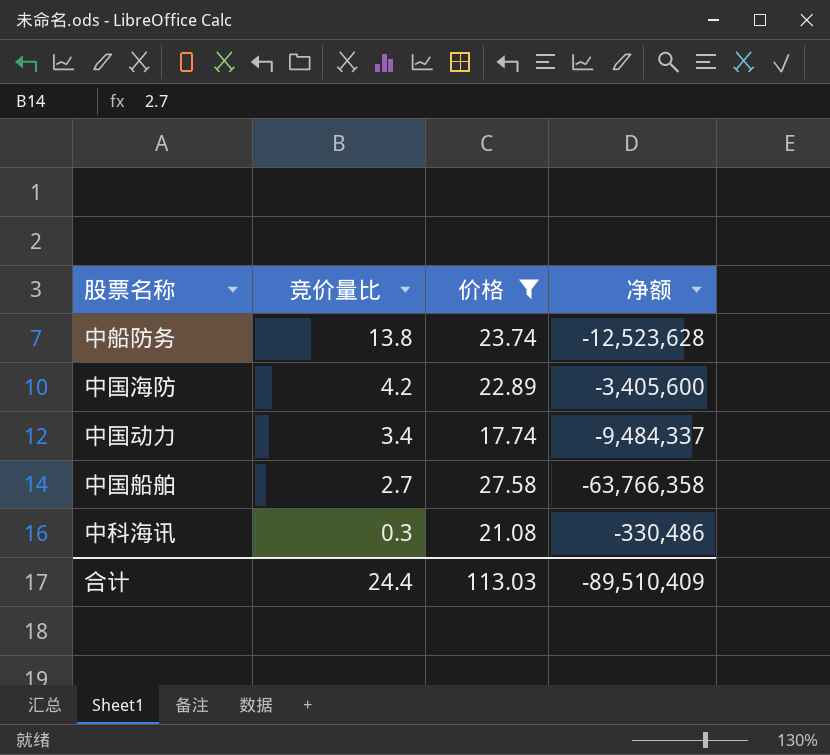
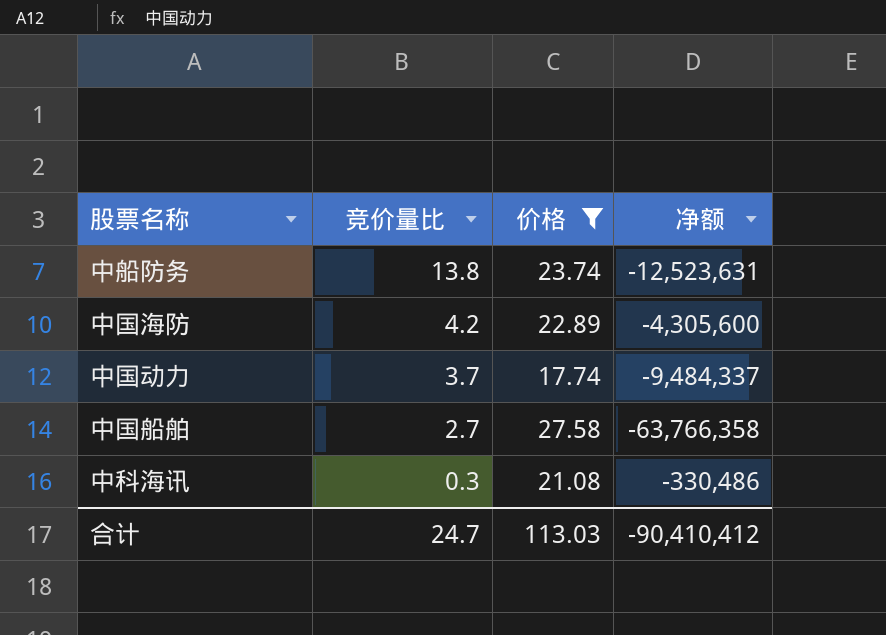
中船防务 | 净额: -12,523,628 -> -12,523,631
中国海防 | 净额: -3,405,600 -> -4,305,600
中国动力 | 竞价量比: 3.4 -> 3.7
合计 | 竞价量比: 24.4 -> 24.7
合计 | 净额: -89,510,409 -> -90,410,412

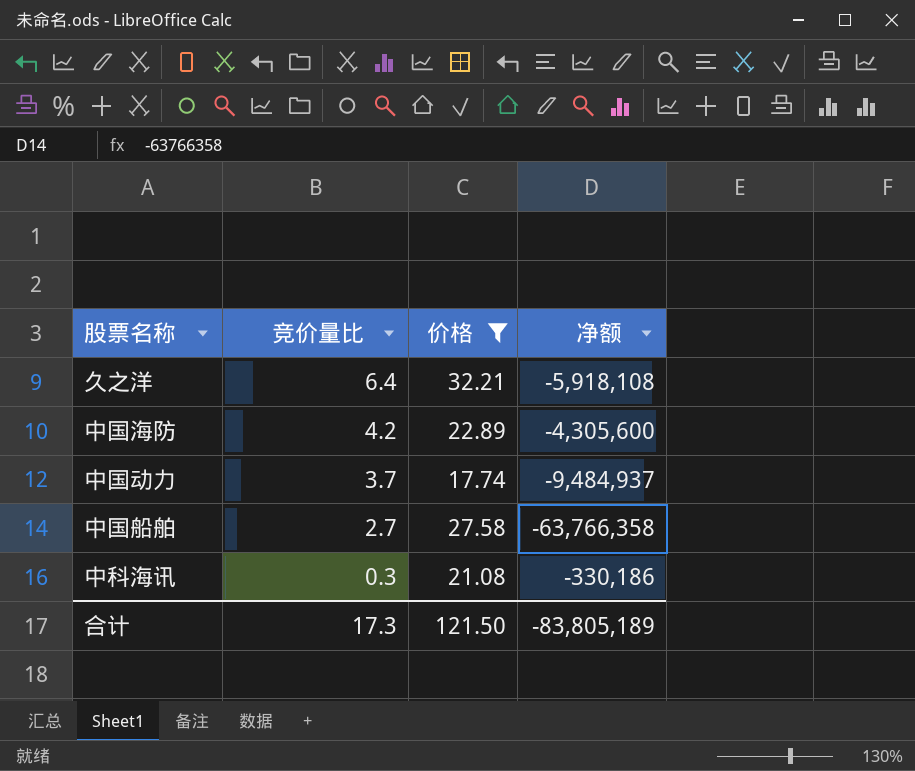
row 中船防务: 13.8 | 23.74 | -12,523,631 -> none
row 久之洋: none -> 6.4 | 32.21 | -5,918,108
中国动力 | 净额: -9,484,337 -> -9,484,937
中科海讯 | 净额: -330,486 -> -330,186
合计 | 竞价量比: 24.7 -> 17.3
合计 | 价格: 113.03 -> 121.50
合计 | 净额: -90,410,412 -> -83,805,189

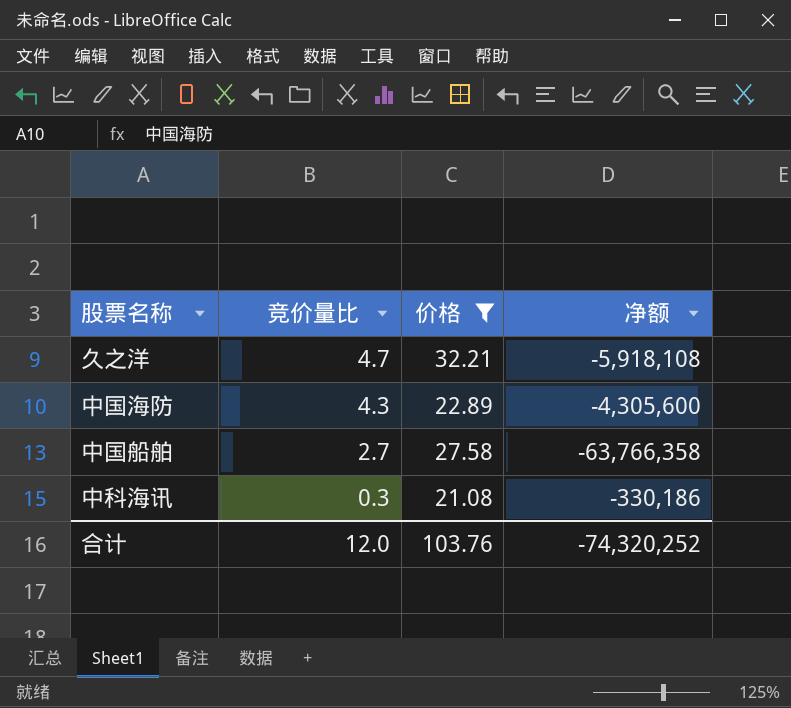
row 中国动力: 3.7 | 17.74 | -9,484,937 -> none
久之洋 | 竞价量比: 6.4 -> 4.7
中国海防 | 竞价量比: 4.2 -> 4.3
合计 | 竞价量比: 17.3 -> 12.0
合计 | 价格: 121.50 -> 103.76
合计 | 净额: -83,805,189 -> -74,320,252

